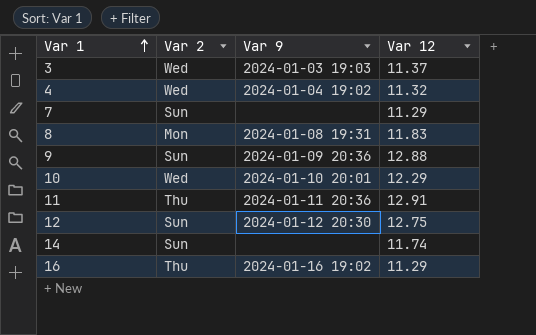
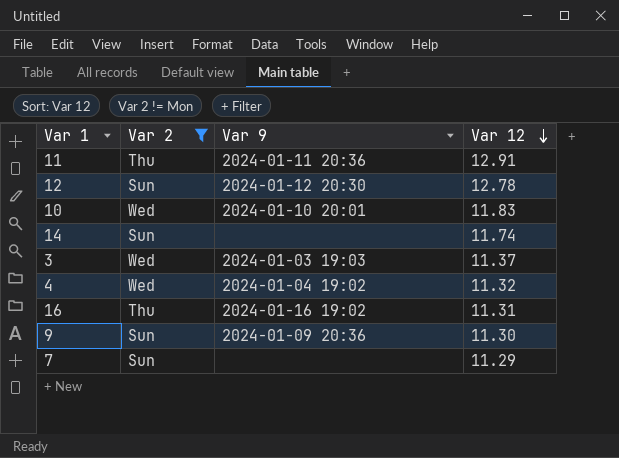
filter: none -> Var 2 != Mon
row order: Var 1 ascending -> Var 12 descending
12 | Var 12: 12.75 -> 12.78
10 | Var 12: 12.29 -> 11.83
16 | Var 12: 11.29 -> 11.31
9 | Var 12: 12.88 -> 11.30

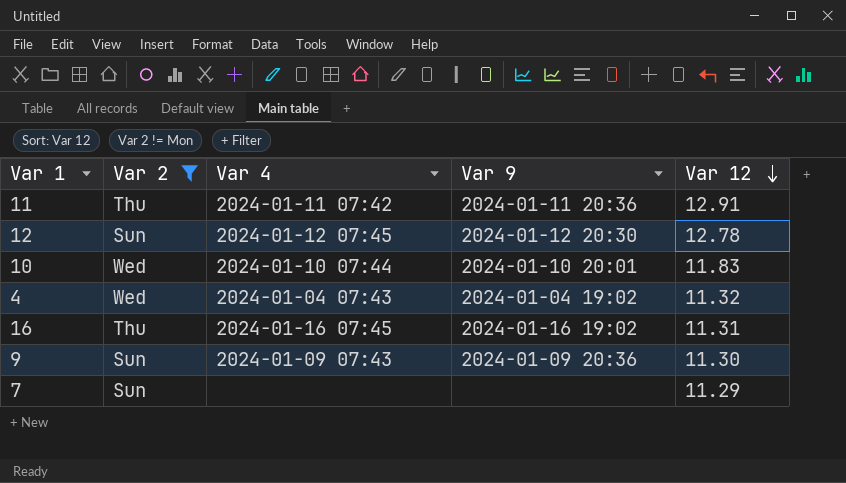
column Var 4 | position: none -> 3
row 14: Sun | none | 11.74 -> none
row 3: Wed | 2024-01-03 19:03 | 11.37 -> none

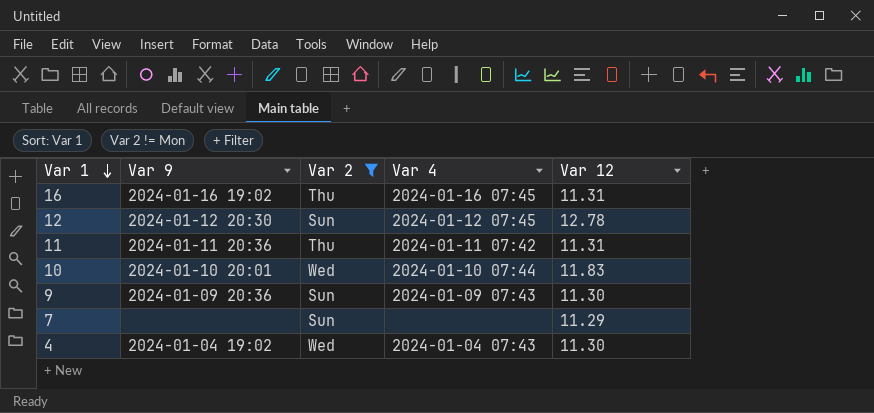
row order: Var 12 descending -> Var 1 descending
column Var 9 | position: 4 -> 2
11 | Var 12: 12.91 -> 11.31
4 | Var 12: 11.32 -> 11.30

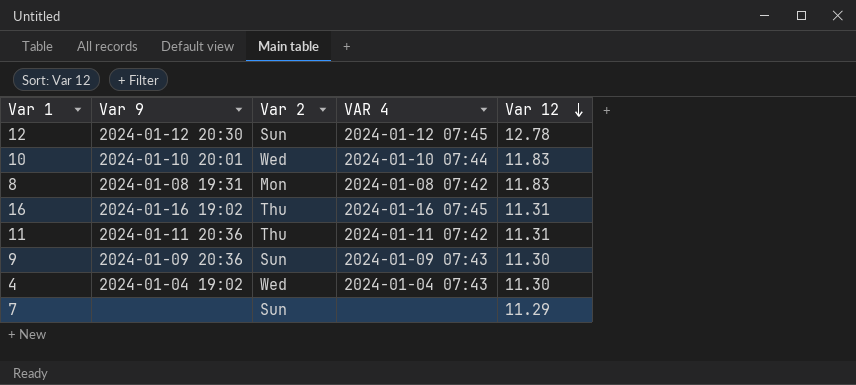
filter: Var 2 != Mon -> none
row order: Var 1 descending -> Var 12 descending
column name: Var 4 -> VAR 4

